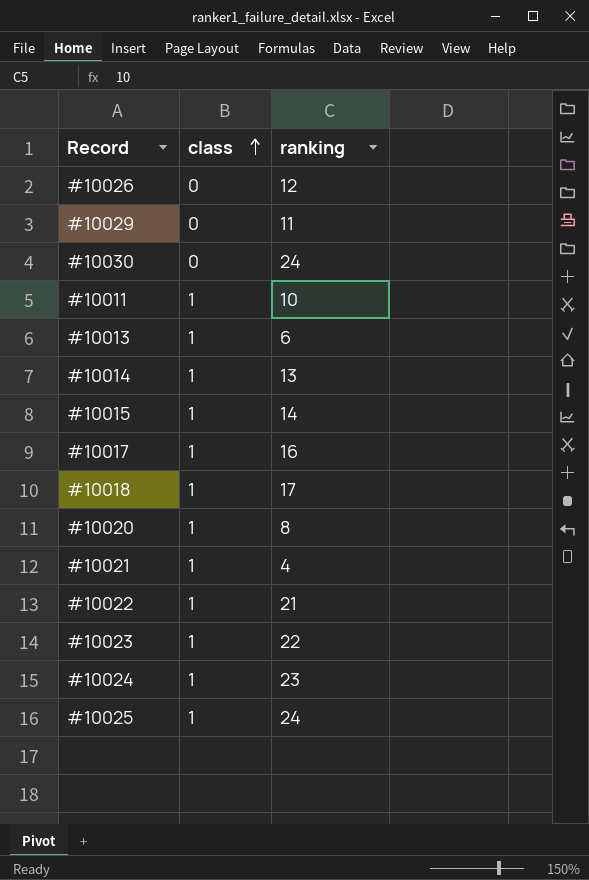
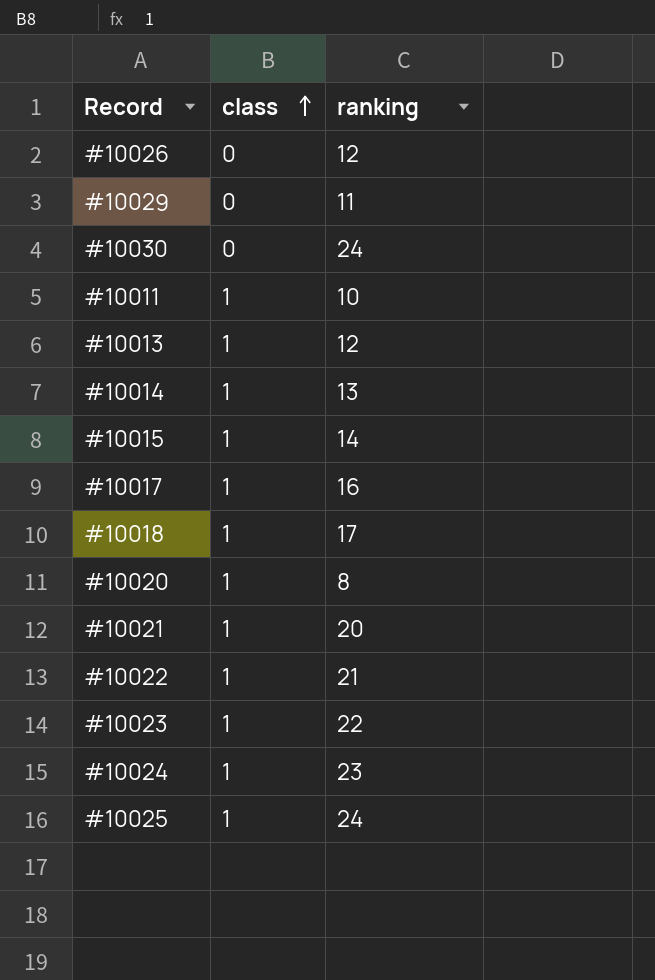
#10013 | ranking: 6 -> 12
#10021 | ranking: 4 -> 20

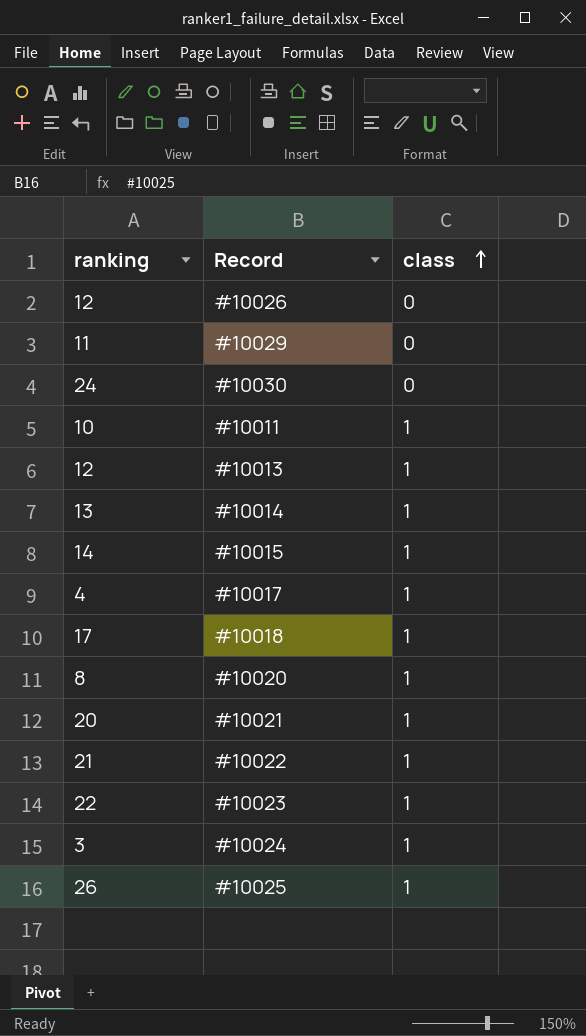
column ranking | position: 3 -> 1
#10017 | ranking: 16 -> 4
#10024 | ranking: 23 -> 3
#10025 | ranking: 24 -> 26

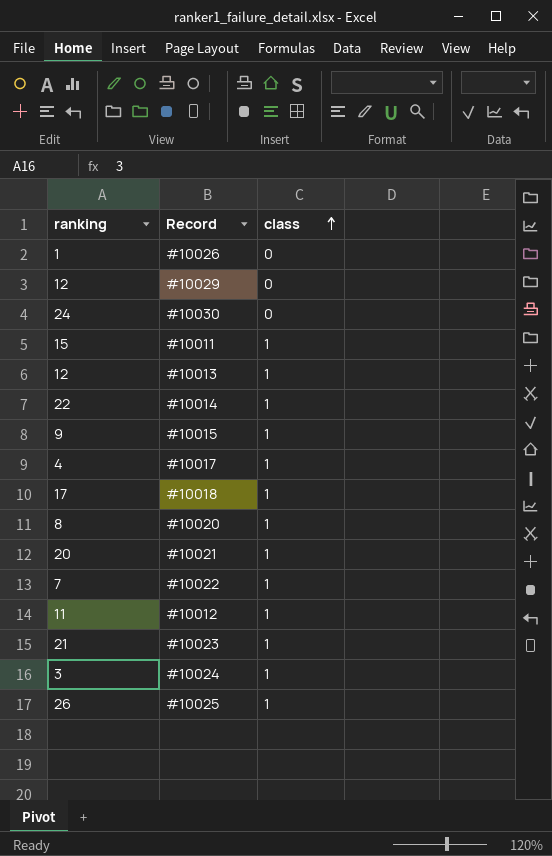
#10026 | ranking: 12 -> 1
#10029 | ranking: 11 -> 12
#10011 | ranking: 10 -> 15
#10014 | ranking: 13 -> 22
#10015 | ranking: 14 -> 9
#10022 | ranking: 21 -> 7
row #10012: none -> 11 | 1
#10023 | ranking: 22 -> 21

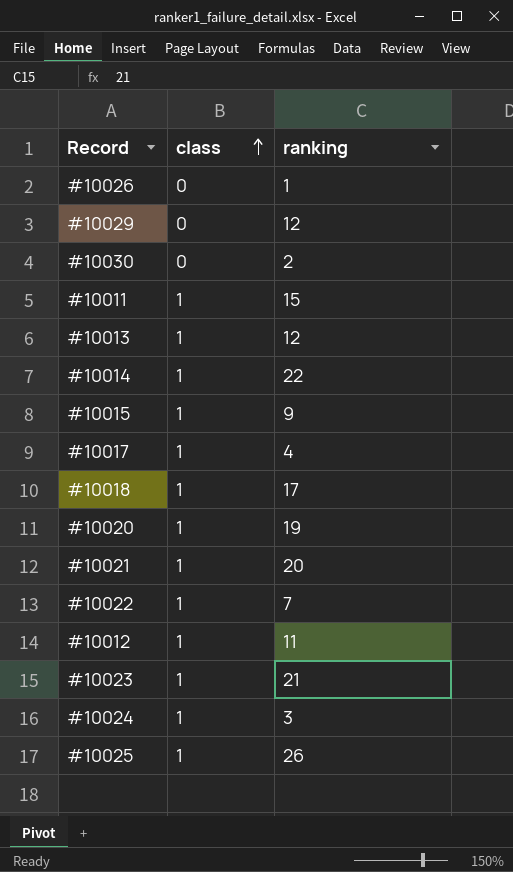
column ranking | position: 1 -> 3
#10030 | ranking: 24 -> 2
#10020 | ranking: 8 -> 19

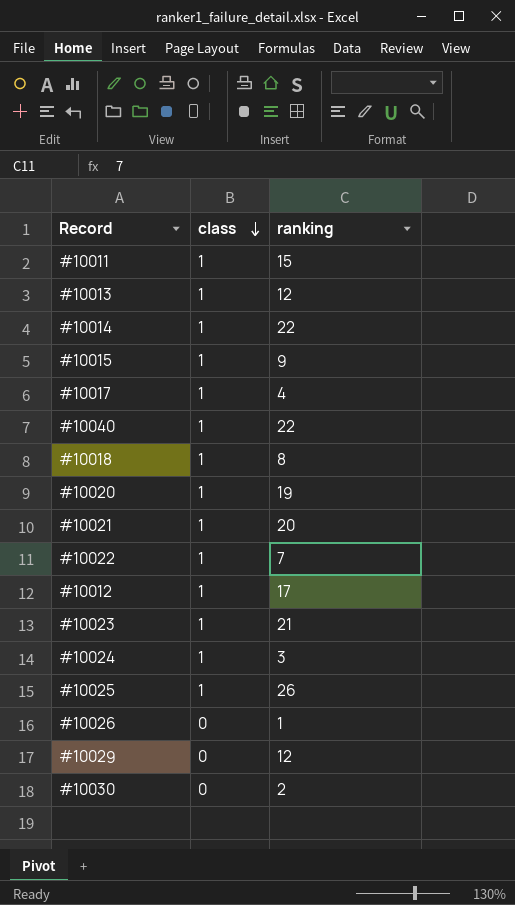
row order: class ascending -> class descending
row #10040: none -> 1 | 22
#10018 | ranking: 17 -> 8
#10012 | ranking: 11 -> 17

